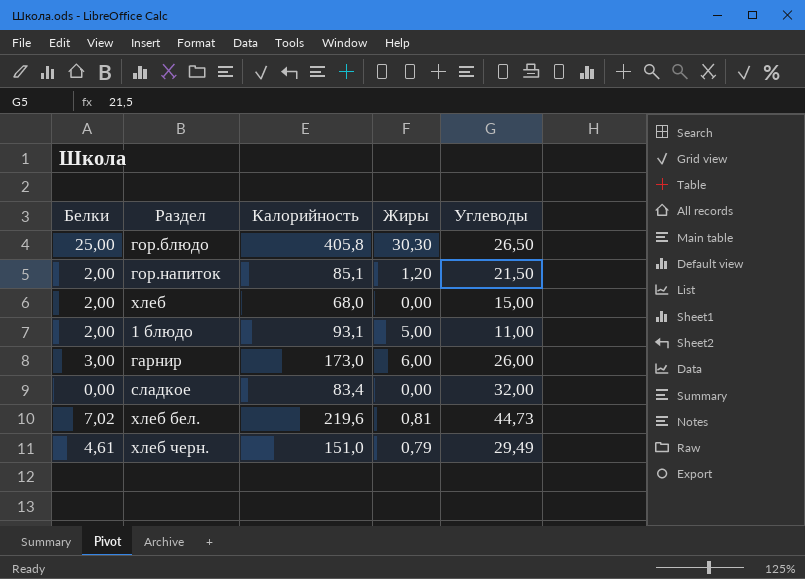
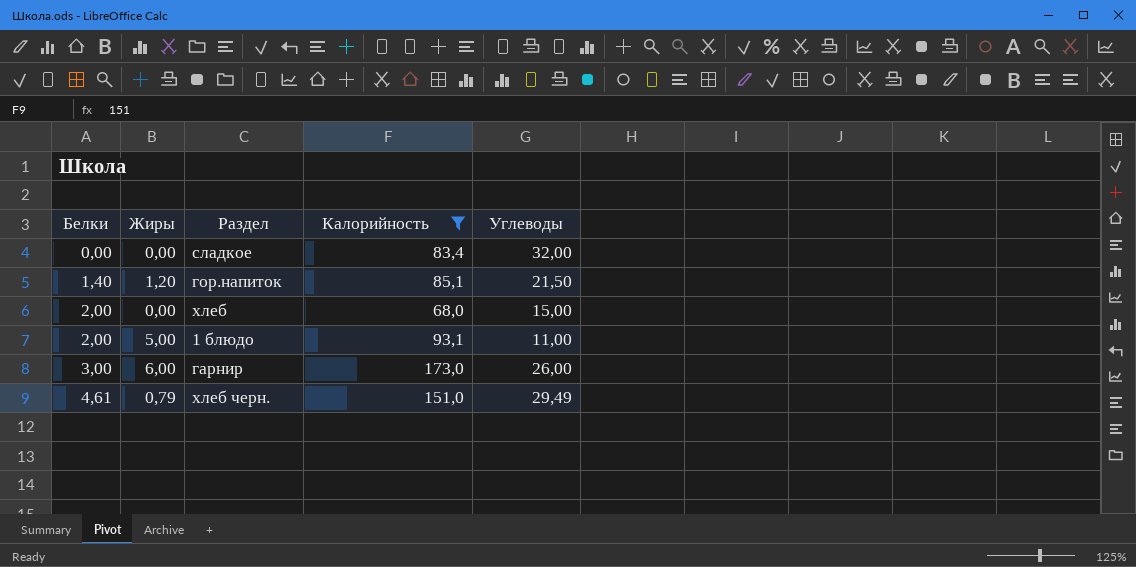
filter: none -> Калорийность <= 173,0
row order: none -> Белки ascending
column Жиры | position: 4 -> 2
гор.напиток | Белки: 2,00 -> 1,40

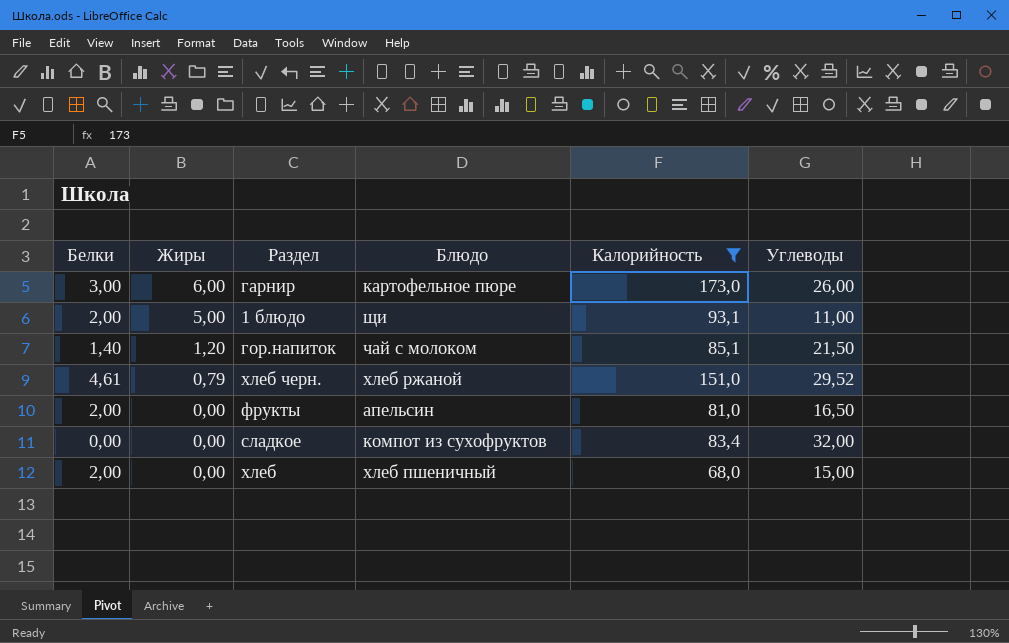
row order: Белки ascending -> Жиры descending
column Блюдо | position: none -> 4
хлеб черн. | Углеводы: 29,49 -> 29,52
row фрукты: none -> 2,00 | 0,00 | апельсин | 81,0 | 16,50

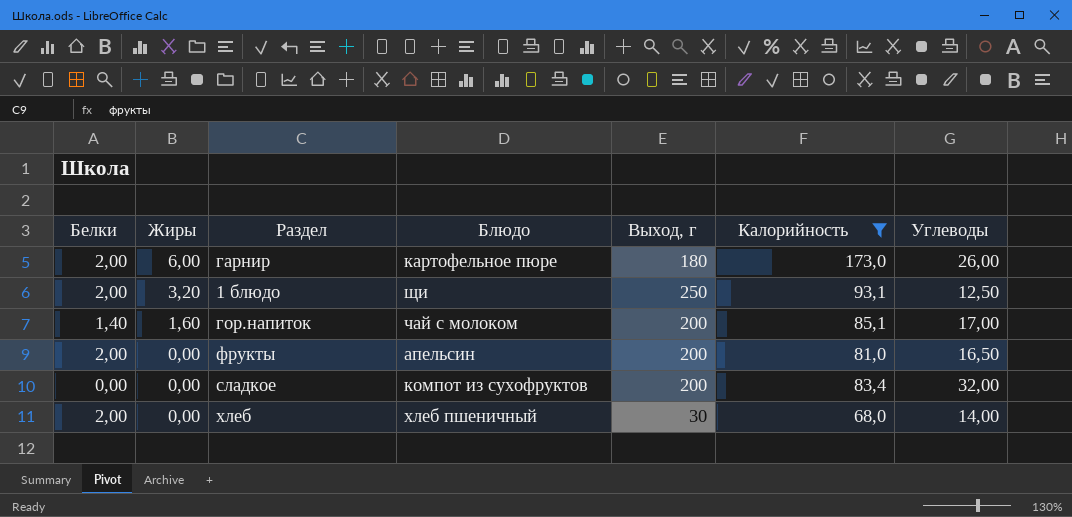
column Выход, г | position: none -> 5
row хлеб черн.: 4,61 | 0,79 | хлеб ржаной | 151,0 | 29,52 -> none
гарнир | Белки: 3,00 -> 2,00
1 блюдо | Жиры: 5,00 -> 3,20
1 блюдо | Углеводы: 11,00 -> 12,50
гор.напиток | Жиры: 1,20 -> 1,60
гор.напиток | Углеводы: 21,50 -> 17,00
хлеб | Углеводы: 15,00 -> 14,00

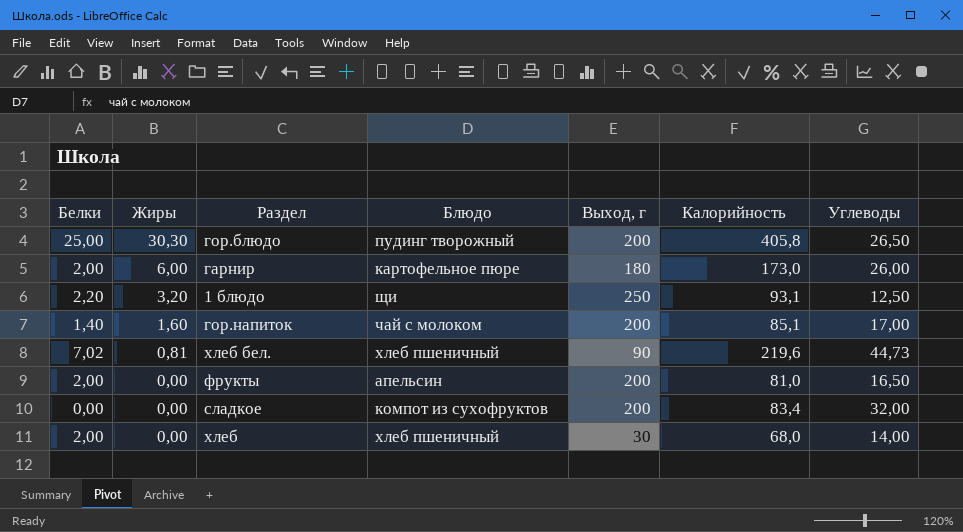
filter: Калорийность <= 173,0 -> none
1 блюдо | Белки: 2,00 -> 2,20

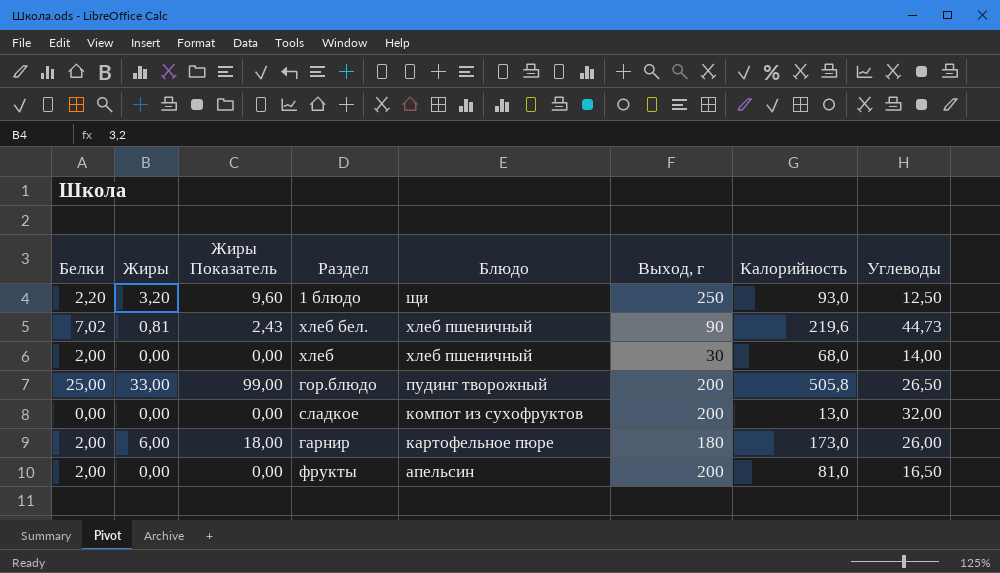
row order: Жиры descending -> Блюдо descending
column Жиры Показатель | formula: none -> [Жиры] * 3
row гор.напиток: 1,40 | 1,60 | чай с молоком | 200 | 85,1 | 17,00 -> none
1 блюдо | Калорийность: 93,1 -> 93,0
гор.блюдо | Жиры: 30,30 -> 33,00
гор.блюдо | Калорийность: 405,8 -> 505,8
сладкое | Калорийность: 83,4 -> 13,0

